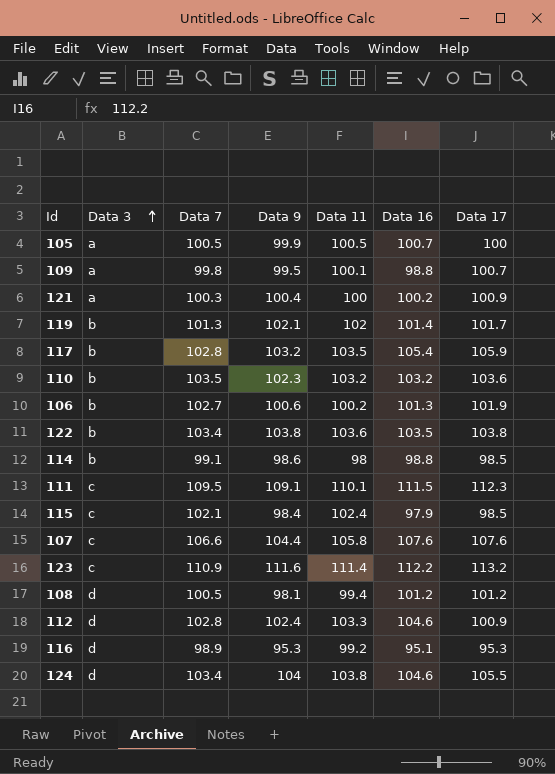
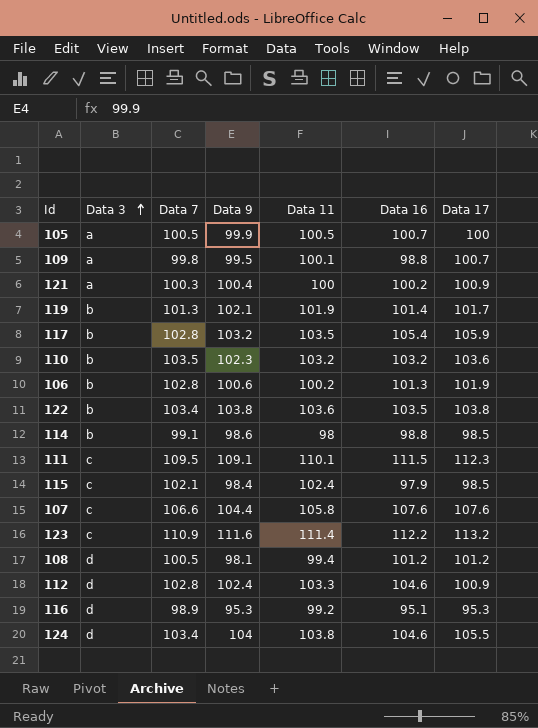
119 | Data 11: 102 -> 101.9
106 | Data 7: 102.7 -> 102.8

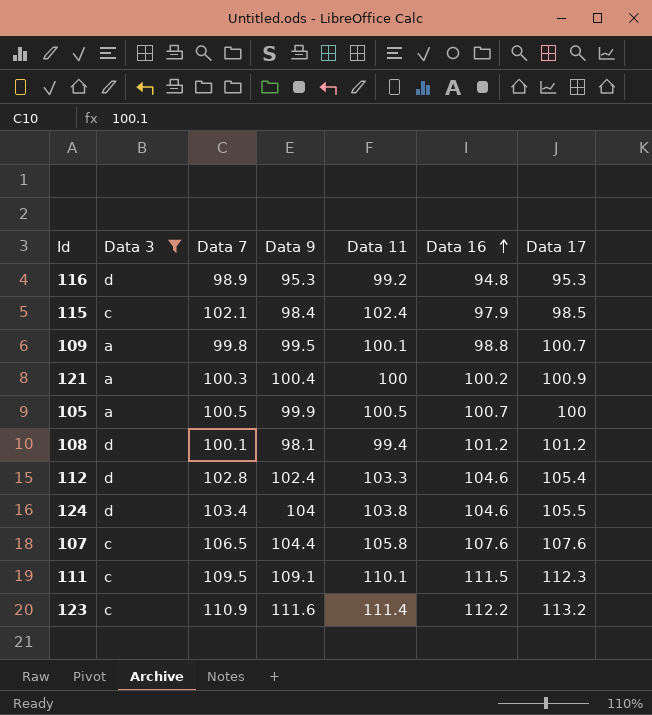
filter: none -> Data 3 != b
row order: Data 3 ascending -> Data 16 ascending
116 | Data 16: 95.1 -> 94.8
108 | Data 7: 100.5 -> 100.1
112 | Data 17: 100.9 -> 105.4
107 | Data 7: 106.6 -> 106.5

